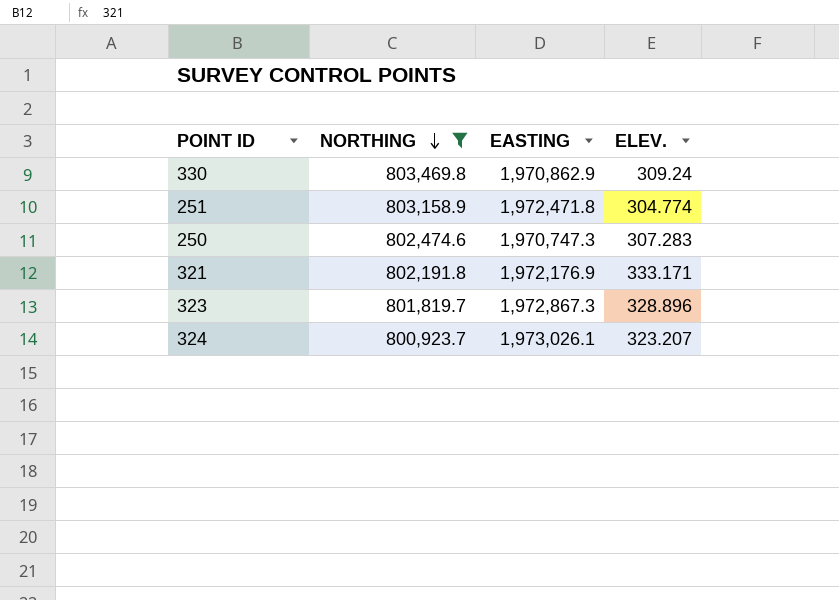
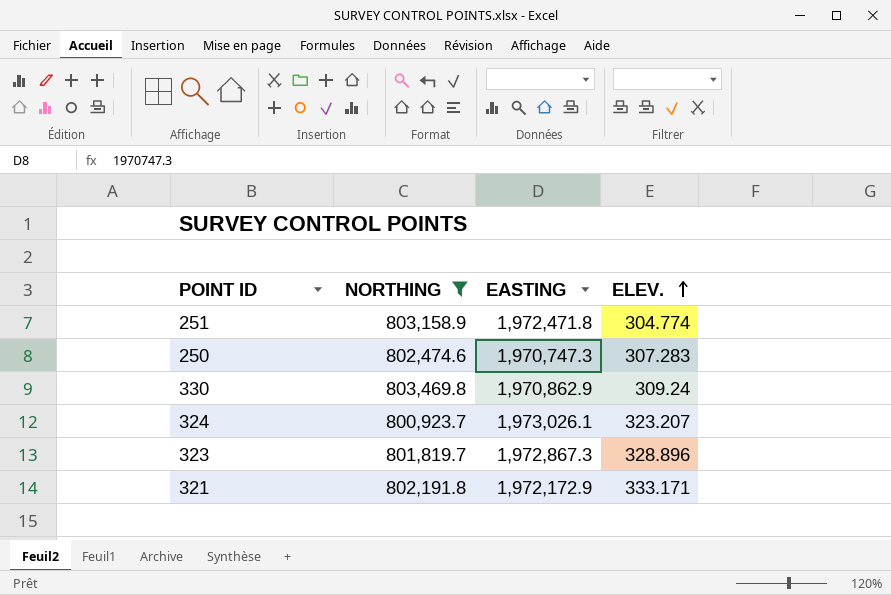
row order: NORTHING descending -> ELEV. ascending
321 | EASTING: 1,972,176.9 -> 1,972,172.9

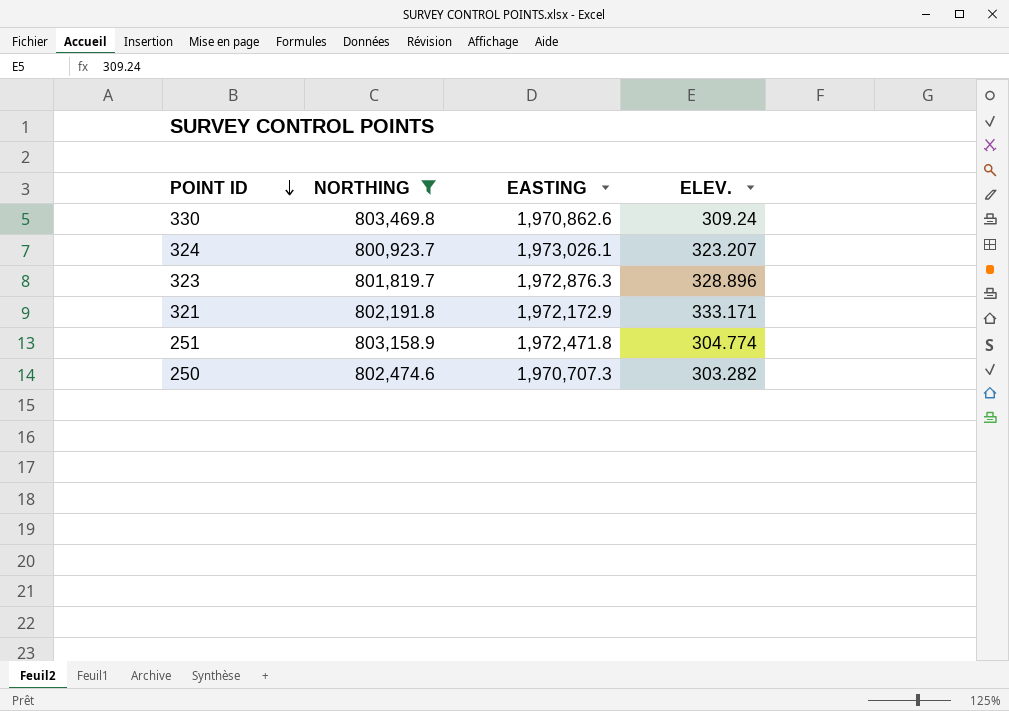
row order: ELEV. ascending -> POINT ID descending
330 | EASTING: 1,970,862.9 -> 1,970,862.6
323 | EASTING: 1,972,867.3 -> 1,972,876.3
250 | EASTING: 1,970,747.3 -> 1,970,707.3
250 | ELEV.: 307.283 -> 303.282

